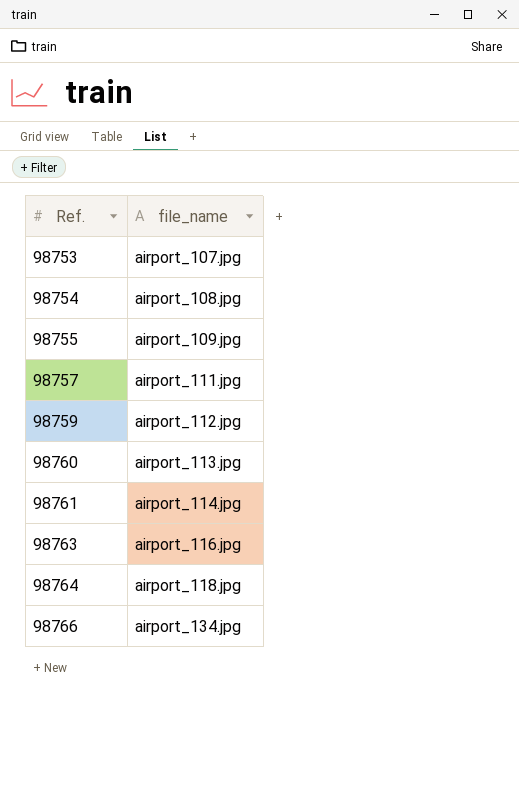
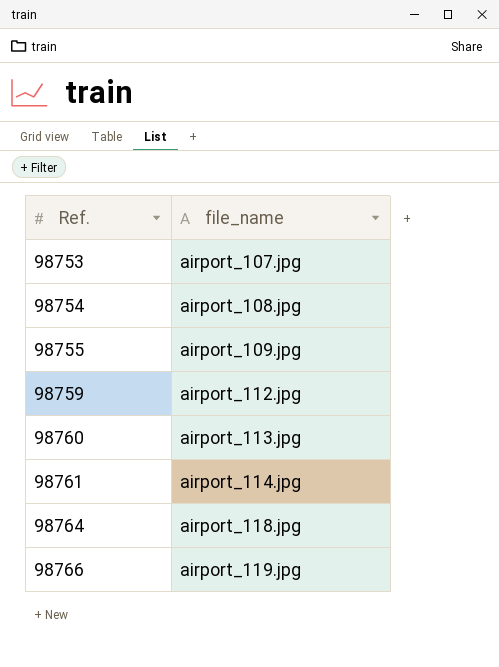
row 98757: airport_111.jpg -> none
row 98763: airport_116.jpg -> none
98766 | file_name: airport_134.jpg -> airport_119.jpg

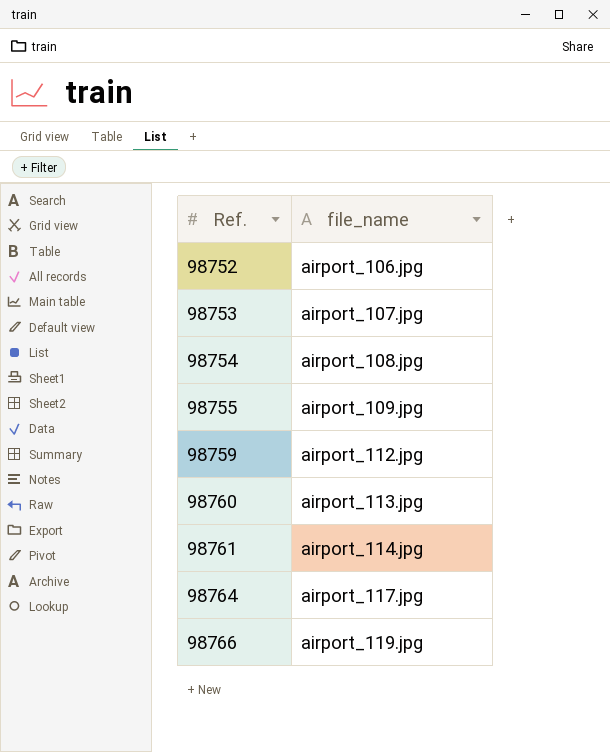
row 98752: none -> airport_106.jpg
98764 | file_name: airport_118.jpg -> airport_117.jpg

